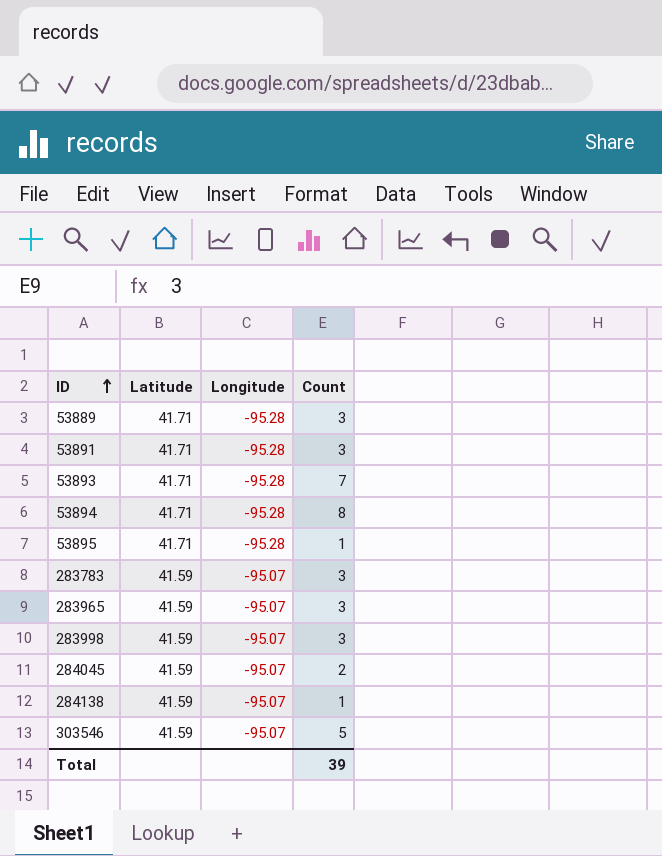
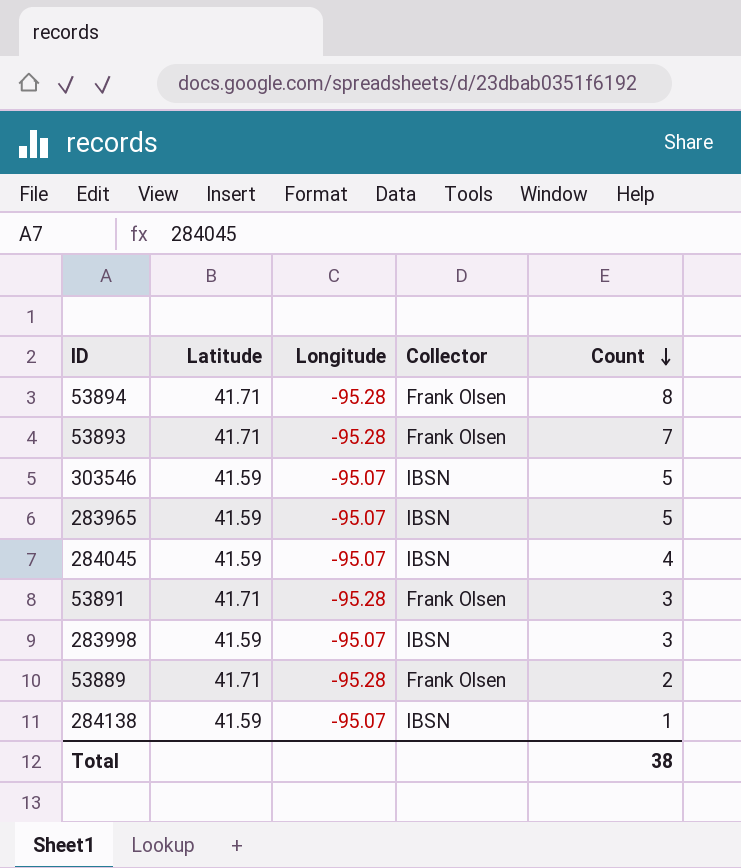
row order: ID ascending -> Count descending
column Collector | position: none -> 4
row 53895: 41.71 | -95.28 | 1 -> none
row 283783: 41.59 | -95.07 | 3 -> none
283965 | Count: 3 -> 5
284045 | Count: 2 -> 4
53889 | Count: 3 -> 2
Total | Count: 39 -> 38

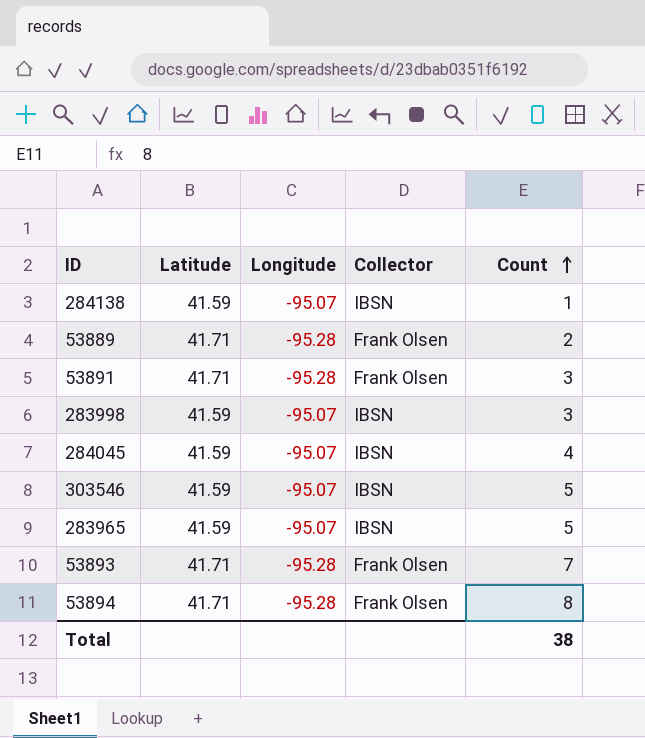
row order: Count descending -> Count ascending

